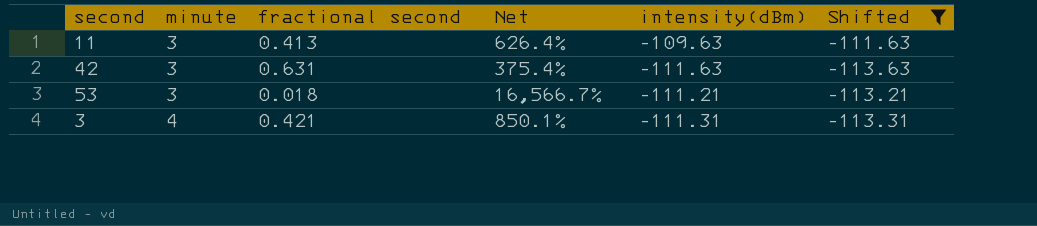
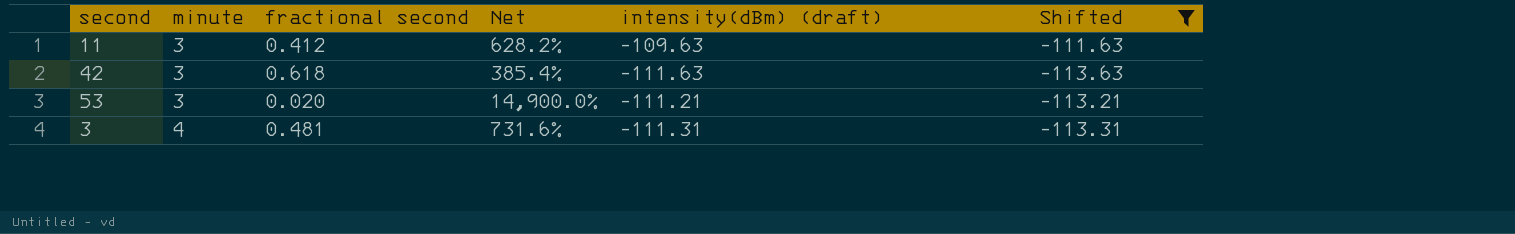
column name: intensity(dBm) -> intensity(dBm) (draft)
11 | fractional second: 0.413 -> 0.412
11 | Net: 626.4% -> 628.2%
42 | fractional second: 0.631 -> 0.618
42 | Net: 375.4% -> 385.4%
53 | fractional second: 0.018 -> 0.020
53 | Net: 16,566.7% -> 14,900.0%
3 | fractional second: 0.421 -> 0.481
3 | Net: 850.1% -> 731.6%

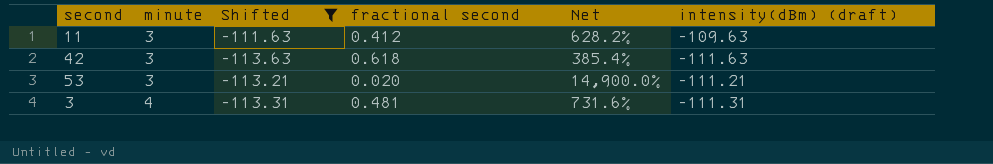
column Shifted | position: 6 -> 3

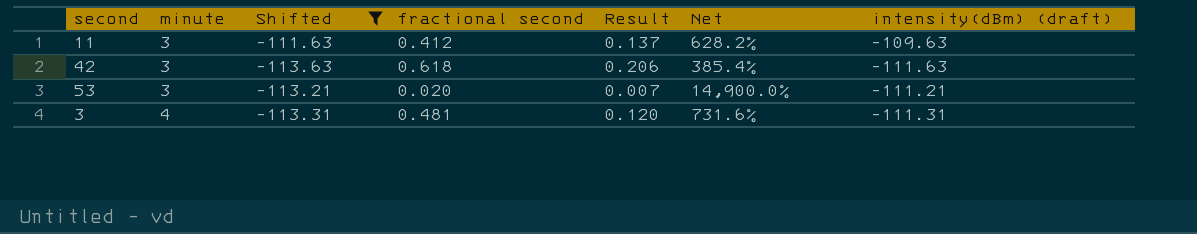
column Result | formula: none -> [fractional second] / [minute]

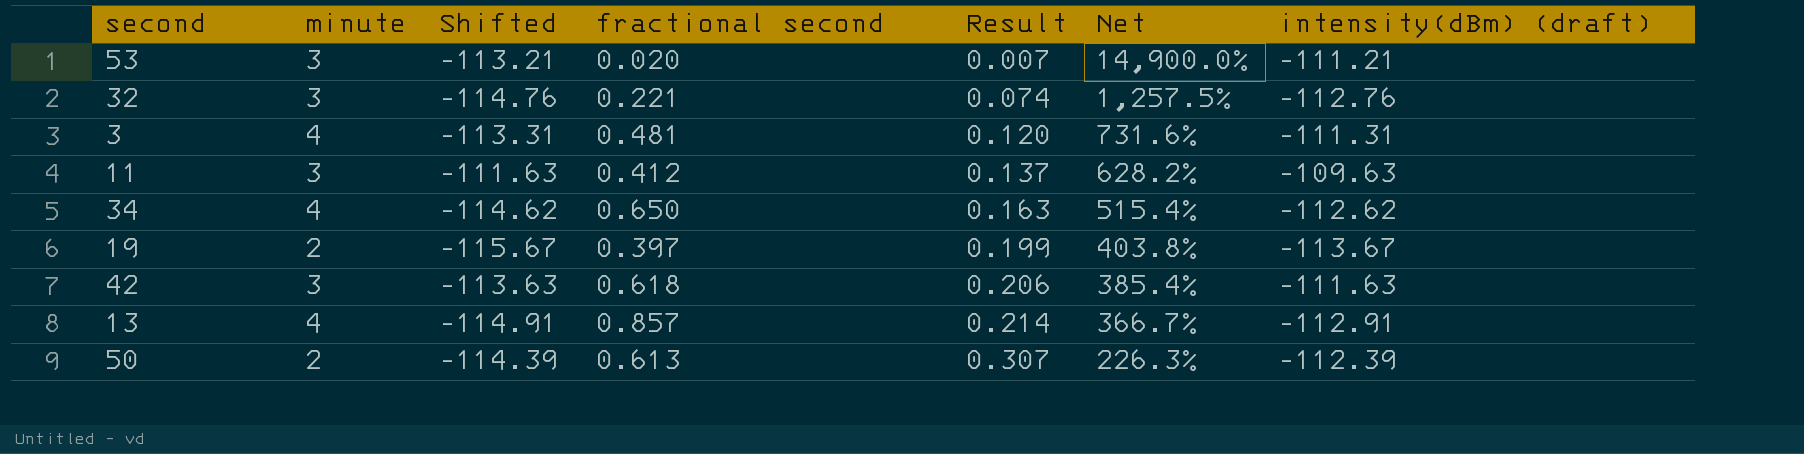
filter: Shifted >= -113.63 -> none
row order: minute ascending -> Result ascending

